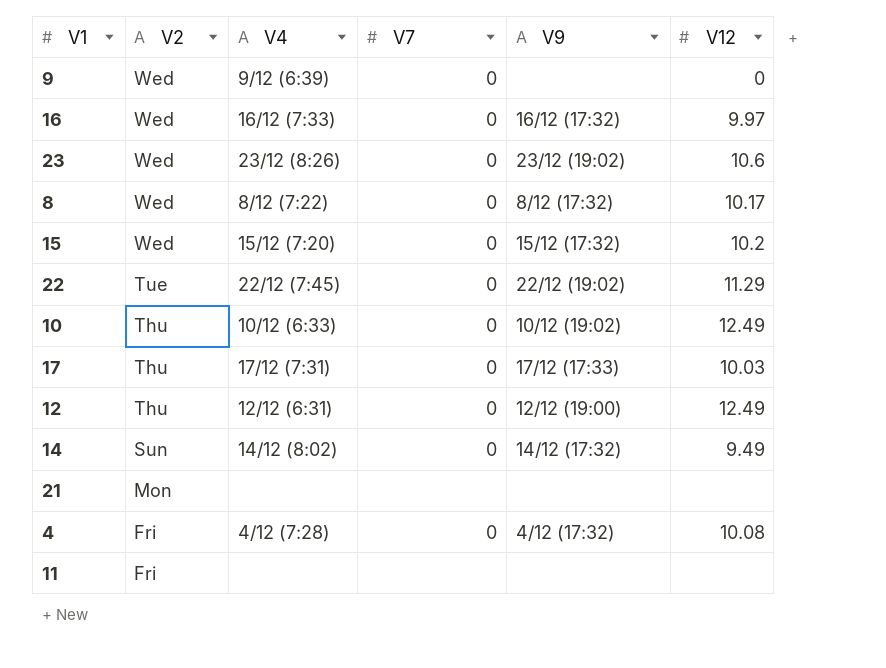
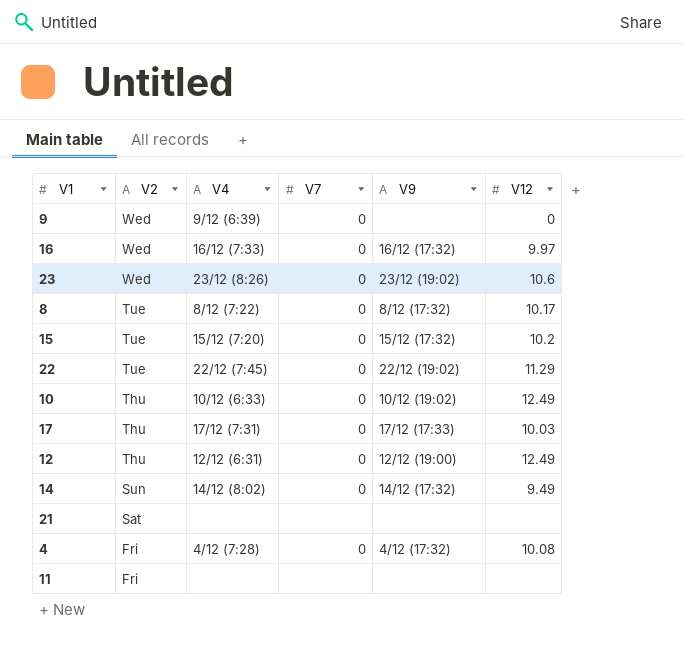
8 | V2: Wed -> Tue
15 | V2: Wed -> Tue
21 | V2: Mon -> Sat

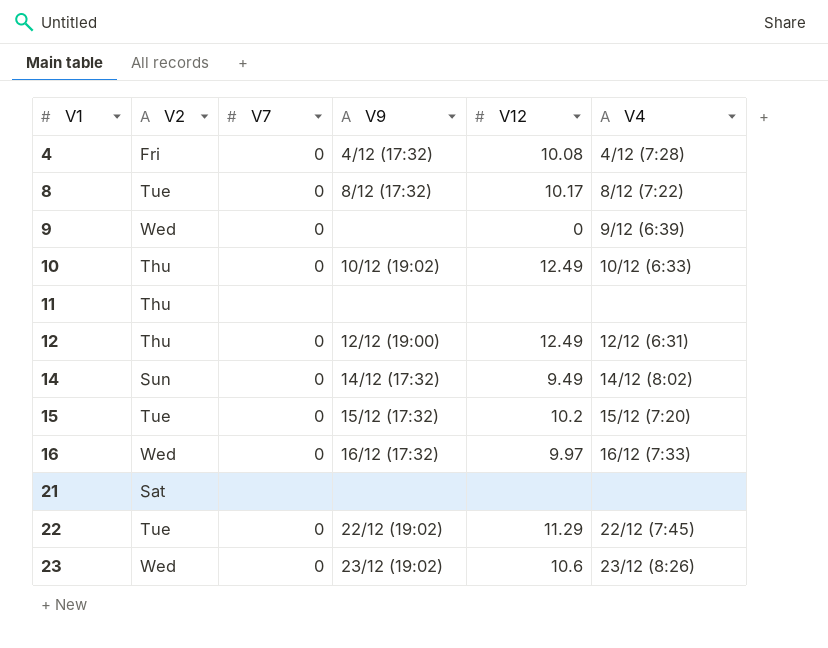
row order: V2 descending -> V1 ascending
column V4 | position: 3 -> 6
row 17: Thu | 17/12 (7:31) | 0 | 17/12 (17:33) | 10.03 -> none
11 | V2: Fri -> Thu

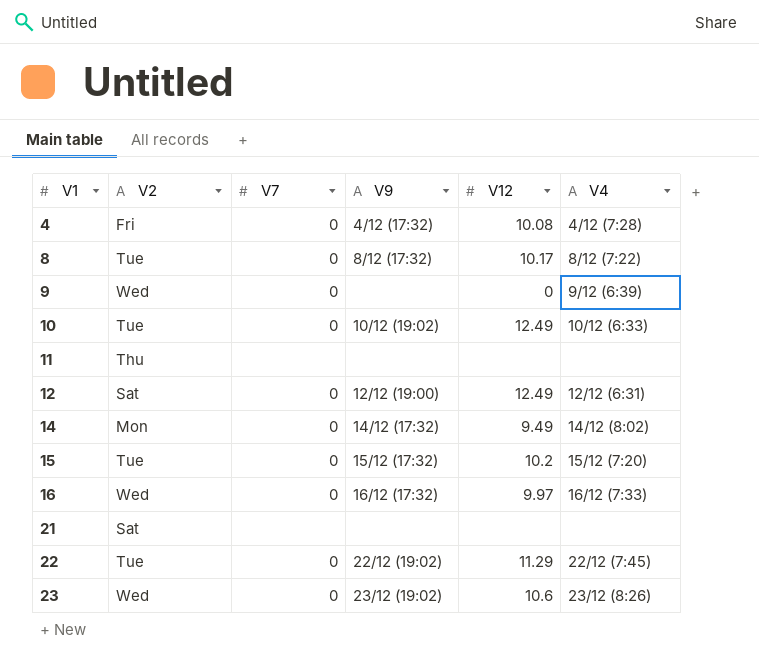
10 | V2: Thu -> Tue
12 | V2: Thu -> Sat
14 | V2: Sun -> Mon

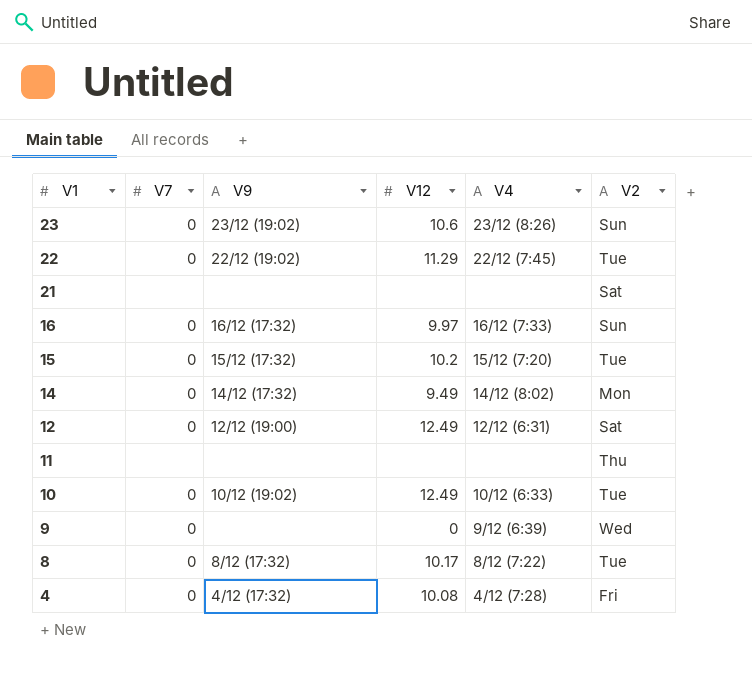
row order: V1 ascending -> V1 descending
column V2 | position: 2 -> 6
23 | V2: Wed -> Sun
16 | V2: Wed -> Sun

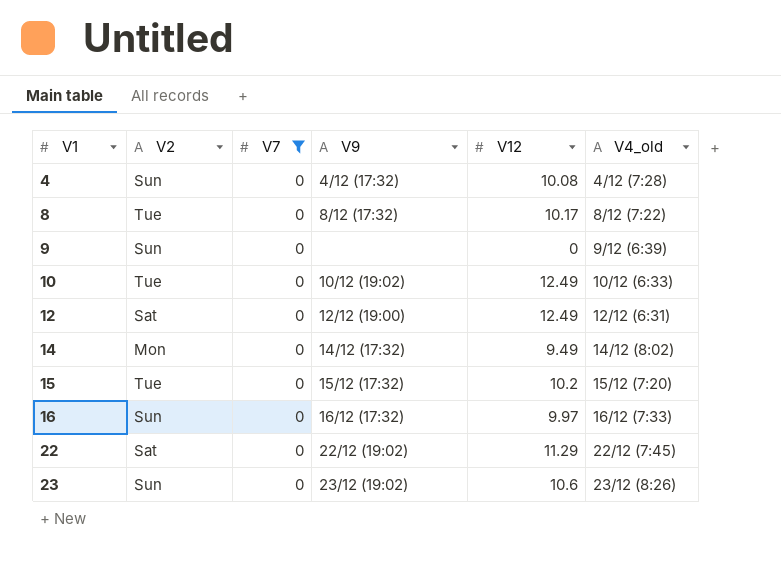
filter: none -> V7 = 0
row order: V1 descending -> V1 ascending
column V2 | position: 6 -> 2
column name: V4 -> V4_old
4 | V2: Fri -> Sun
9 | V2: Wed -> Sun
22 | V2: Tue -> Sat

